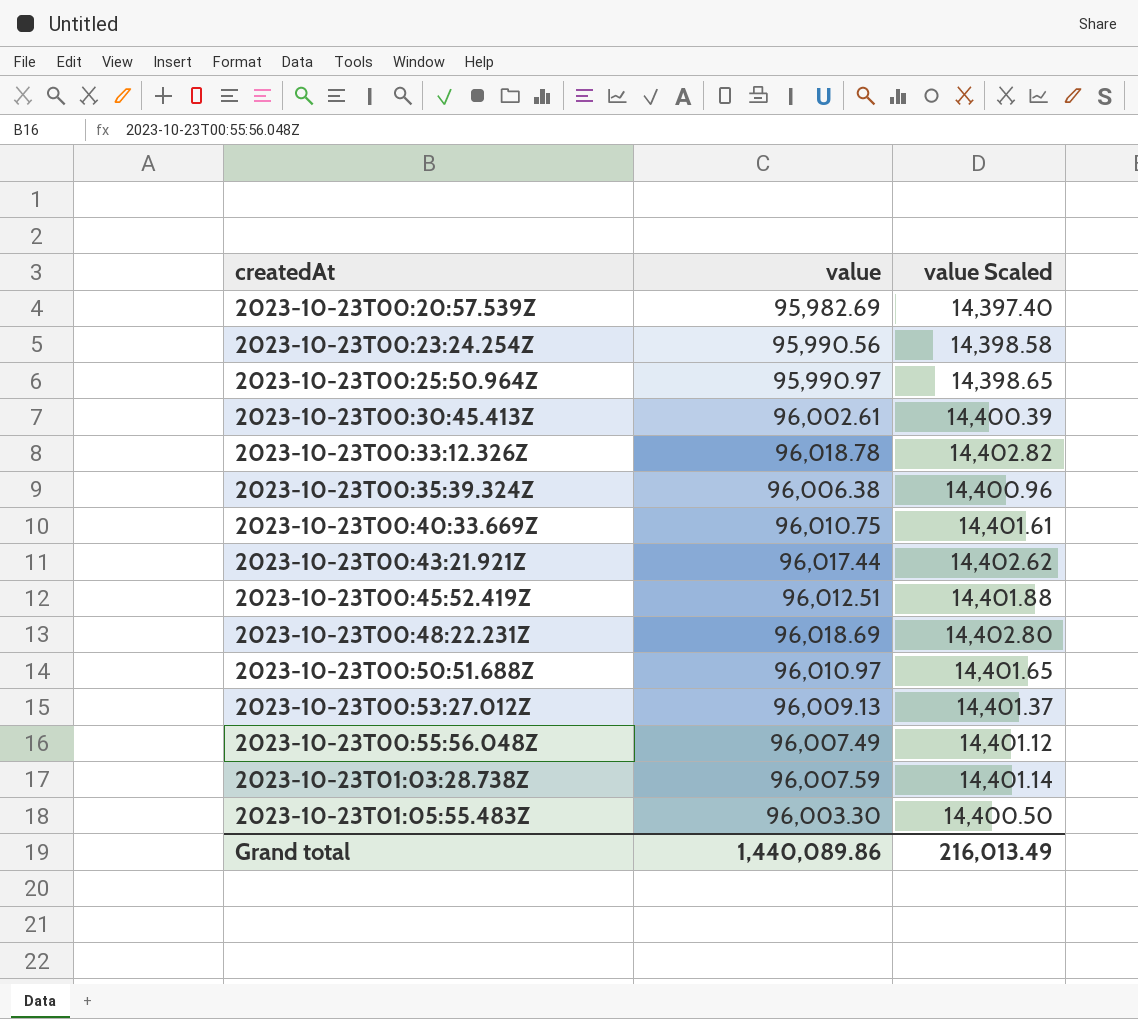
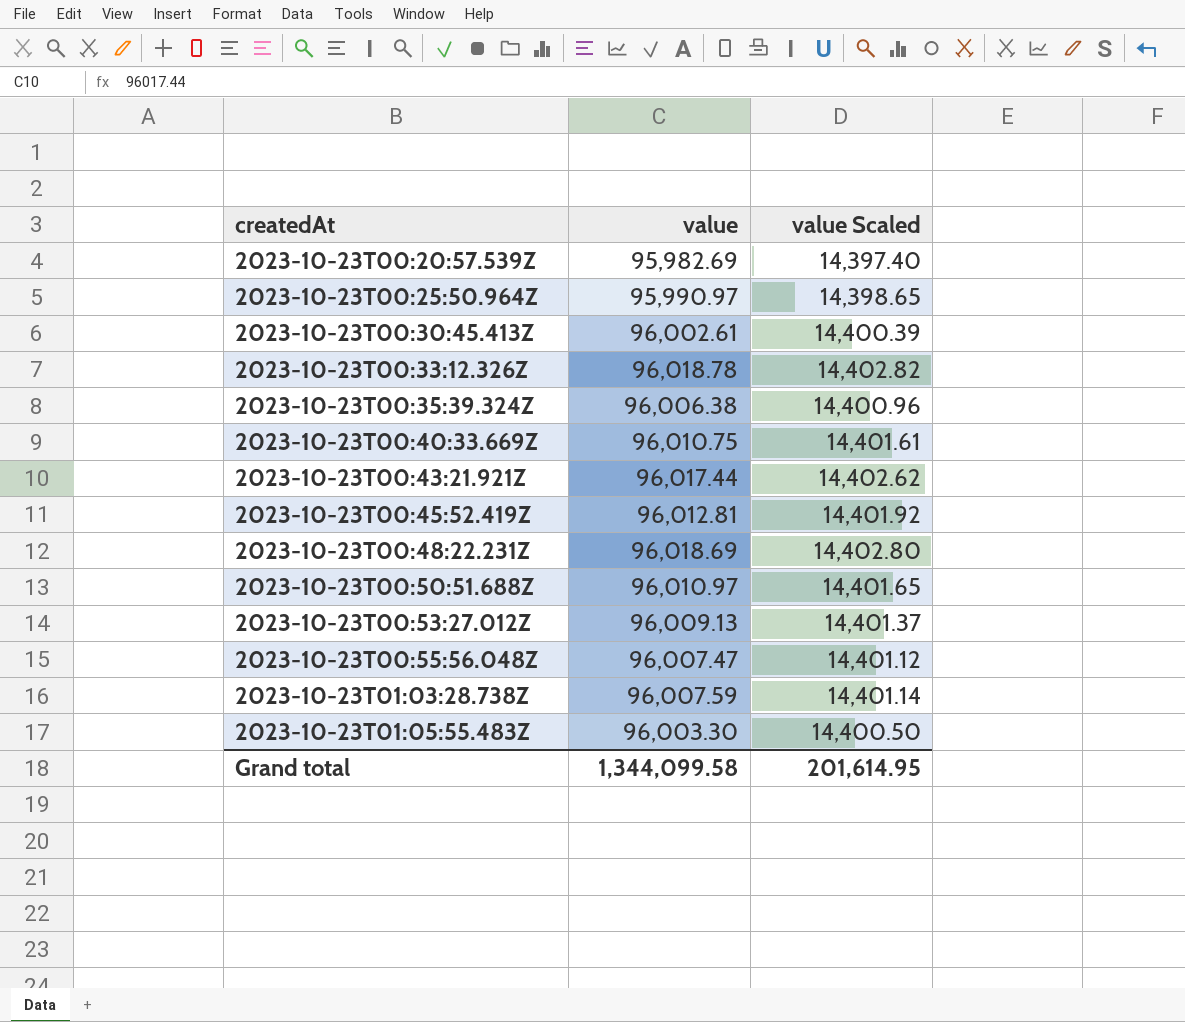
row 2023-10-23T00:23:24.254Z: 95,990.56 | 14,398.58 -> none
2023-10-23T00:45:52.419Z | value: 96,012.51 -> 96,012.81
2023-10-23T00:45:52.419Z | value Scaled: 14,401.88 -> 14,401.92
2023-10-23T00:55:56.048Z | value: 96,007.49 -> 96,007.47
Grand total | value: 1,440,089.86 -> 1,344,099.58
Grand total | value Scaled: 216,013.49 -> 201,614.95

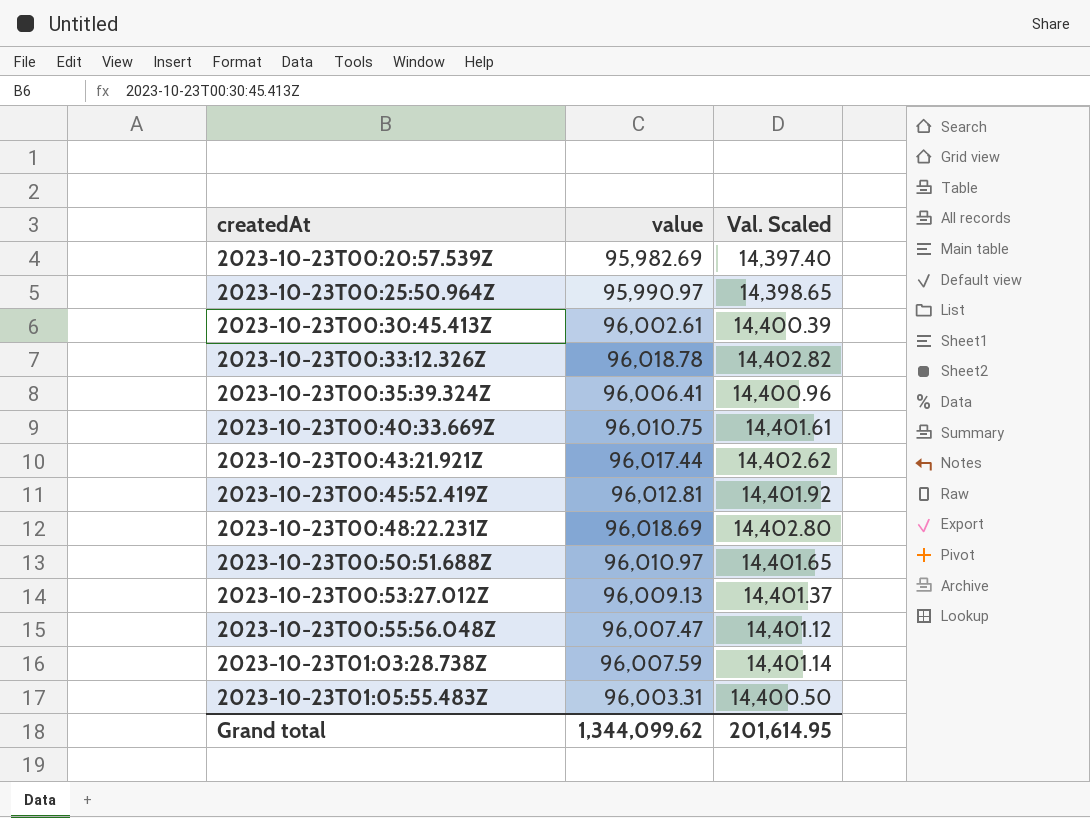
column name: value Scaled -> Val. Scaled
2023-10-23T00:35:39.324Z | value: 96,006.38 -> 96,006.41
2023-10-23T01:05:55.483Z | value: 96,003.30 -> 96,003.31
Grand total | value: 1,344,099.58 -> 1,344,099.62

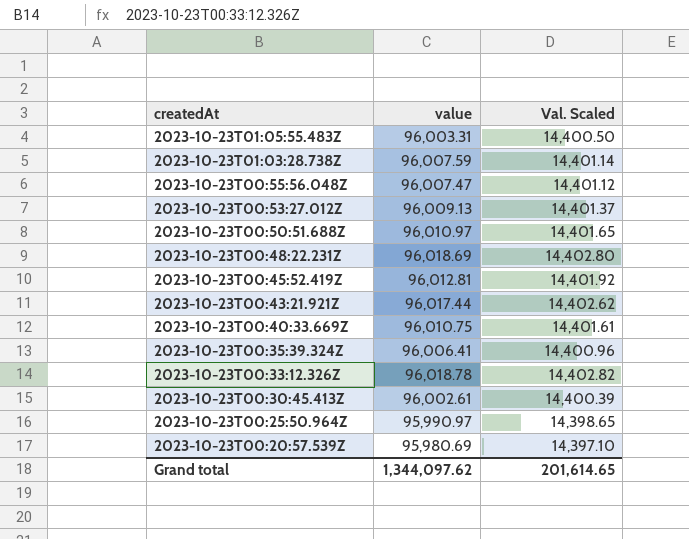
row order: createdAt ascending -> createdAt descending
2023-10-23T00:20:57.539Z | value: 95,982.69 -> 95,980.69
2023-10-23T00:20:57.539Z | Val. Scaled: 14,397.40 -> 14,397.10
Grand total | value: 1,344,099.62 -> 1,344,097.62
Grand total | Val. Scaled: 201,614.95 -> 201,614.65

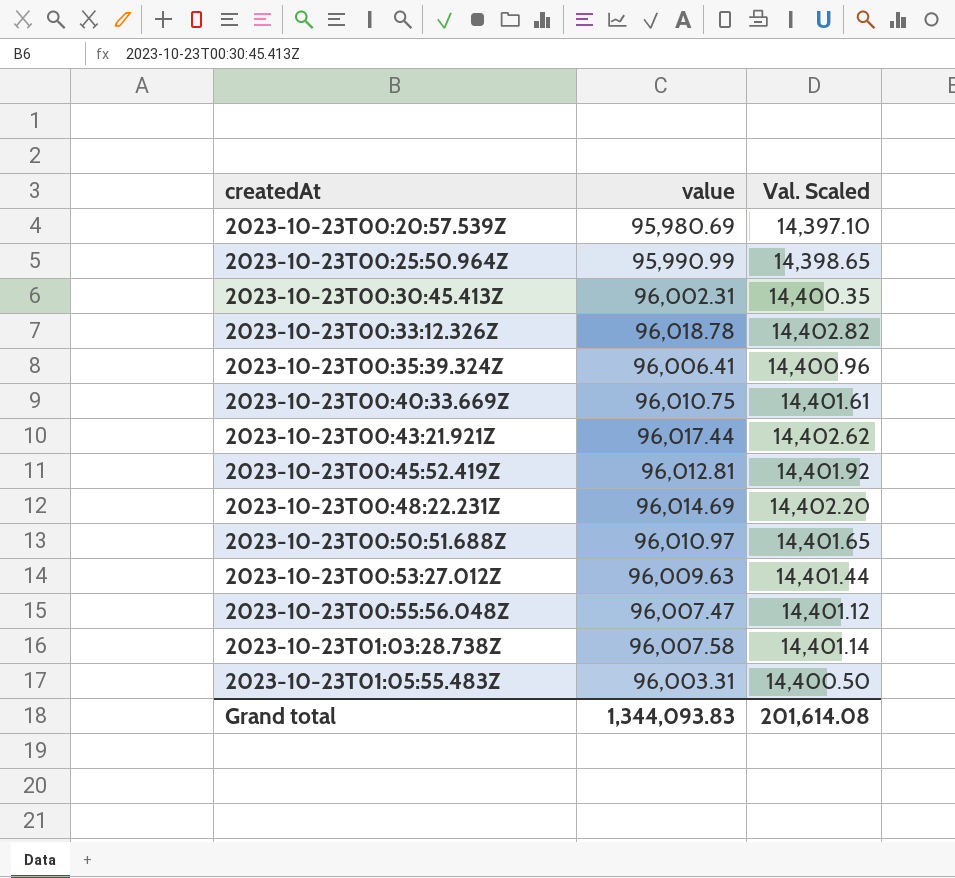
row order: createdAt descending -> createdAt ascending
2023-10-23T00:25:50.964Z | value: 95,990.97 -> 95,990.99
2023-10-23T00:30:45.413Z | value: 96,002.61 -> 96,002.31
2023-10-23T00:30:45.413Z | Val. Scaled: 14,400.39 -> 14,400.35
2023-10-23T00:48:22.231Z | value: 96,018.69 -> 96,014.69
2023-10-23T00:48:22.231Z | Val. Scaled: 14,402.80 -> 14,402.20
2023-10-23T00:53:27.012Z | value: 96,009.13 -> 96,009.63
2023-10-23T00:53:27.012Z | Val. Scaled: 14,401.37 -> 14,401.44
2023-10-23T01:03:28.738Z | value: 96,007.59 -> 96,007.58
Grand total | value: 1,344,097.62 -> 1,344,093.83
Grand total | Val. Scaled: 201,614.65 -> 201,614.08

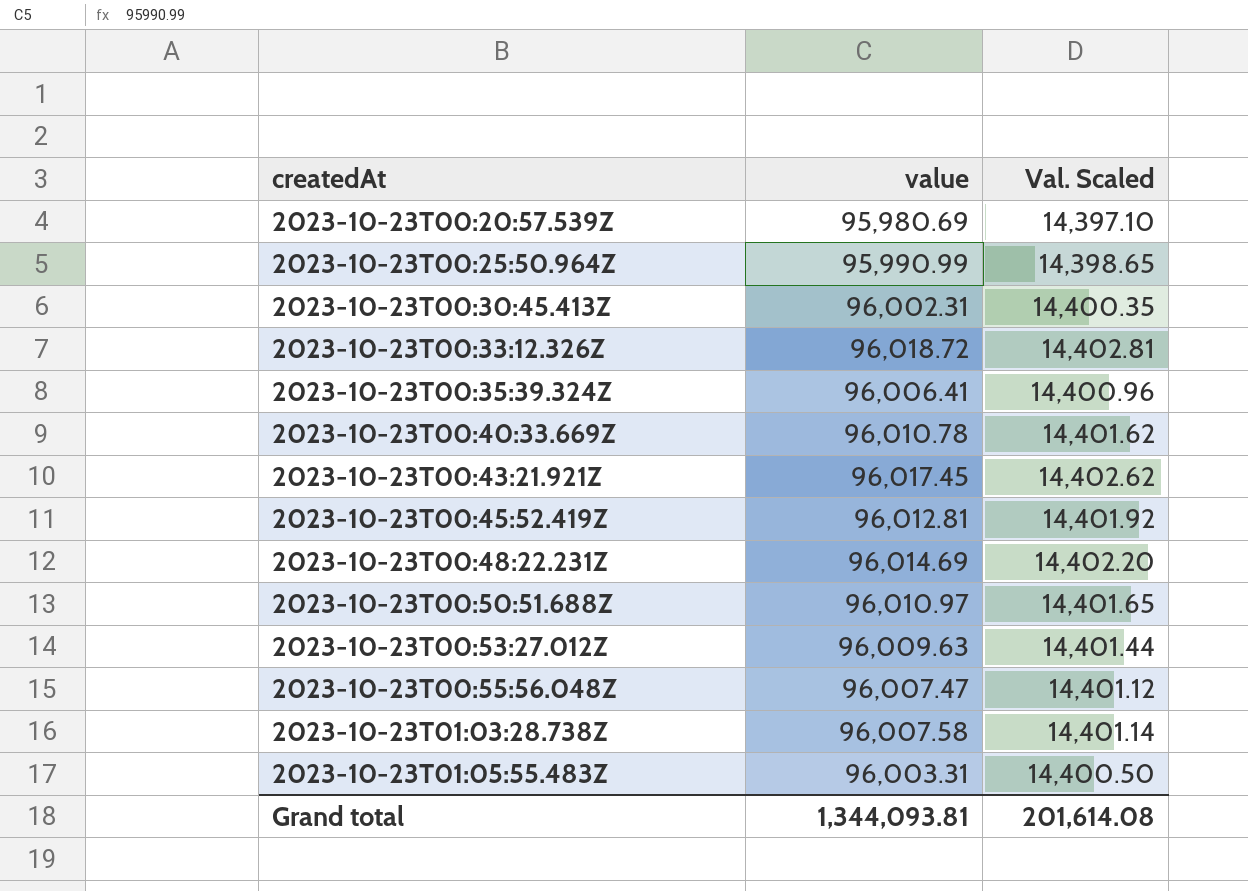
2023-10-23T00:33:12.326Z | value: 96,018.78 -> 96,018.72
2023-10-23T00:33:12.326Z | Val. Scaled: 14,402.82 -> 14,402.81
2023-10-23T00:40:33.669Z | value: 96,010.75 -> 96,010.78
2023-10-23T00:40:33.669Z | Val. Scaled: 14,401.61 -> 14,401.62
2023-10-23T00:43:21.921Z | value: 96,017.44 -> 96,017.45
Grand total | value: 1,344,093.83 -> 1,344,093.81

